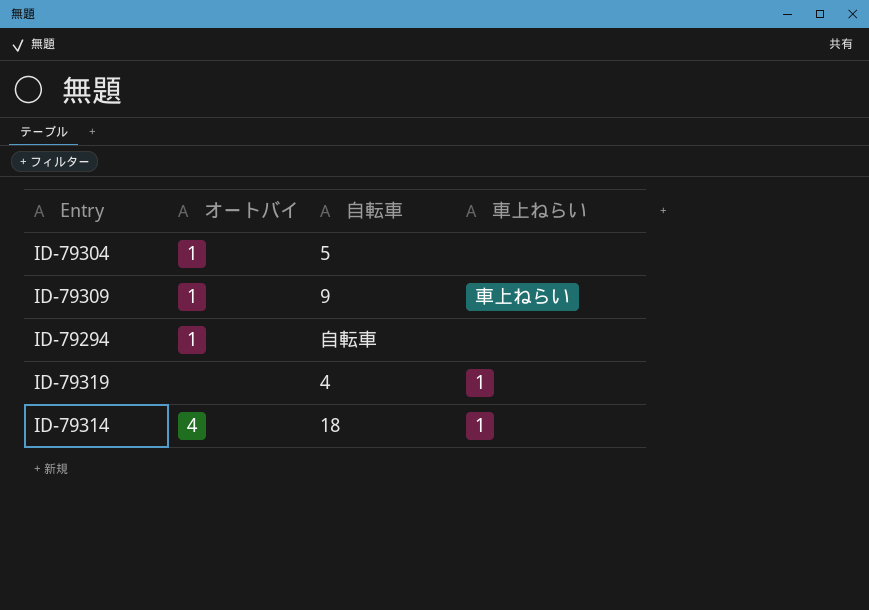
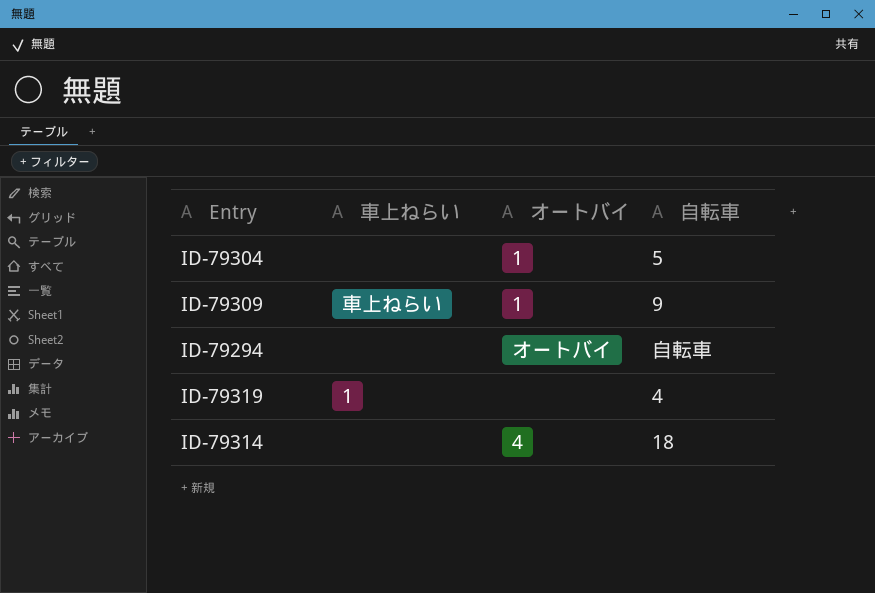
column 車上ねらい | position: 4 -> 2
ID-79294 | オートバイ: 1 -> オートバイ
ID-79314 | 車上ねらい: 1 -> none

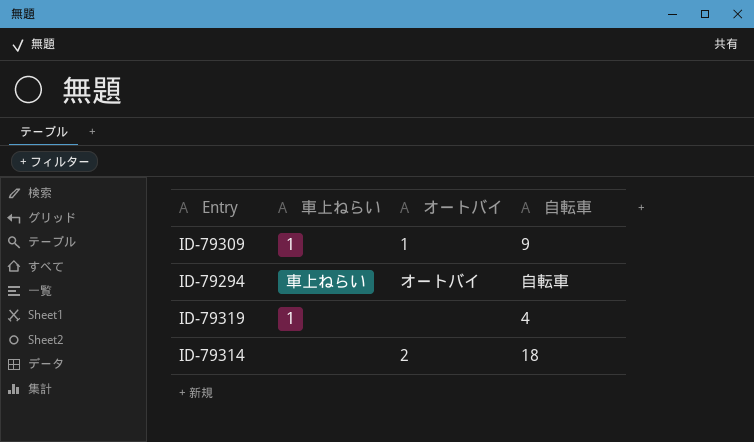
row ID-79304: none | 1 | 5 -> none
ID-79309 | 車上ねらい: 車上ねらい -> 1
ID-79294 | 車上ねらい: none -> 車上ねらい
ID-79314 | オートバイ: 4 -> 2

